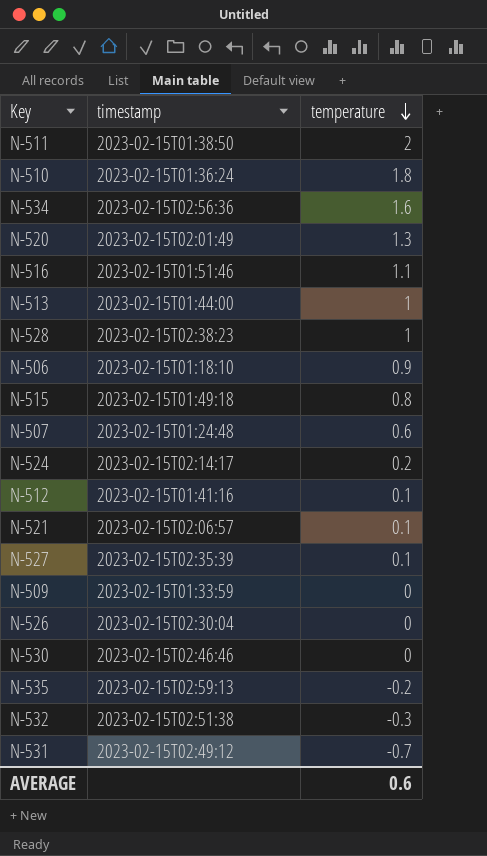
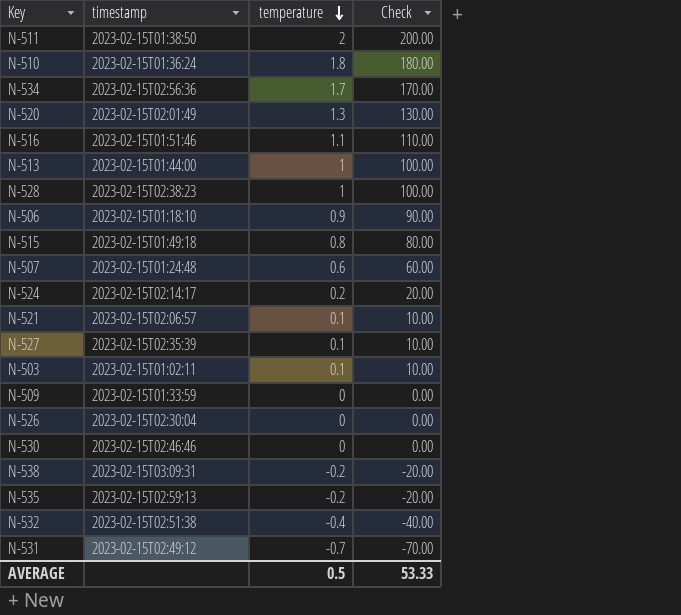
column Check | formula: none -> [temperature] * 100
row N-512: 2023-02-15T01:41:16 | 0.1 -> none
N-534 | temperature: 1.6 -> 1.7
row N-503: none -> 2023-02-15T01:02:11 | 0.1 | 10.00
row N-538: none -> 2023-02-15T03:09:31 | -0.2 | -20.00
N-532 | temperature: -0.3 -> -0.4
AVERAGE | temperature: 0.6 -> 0.5

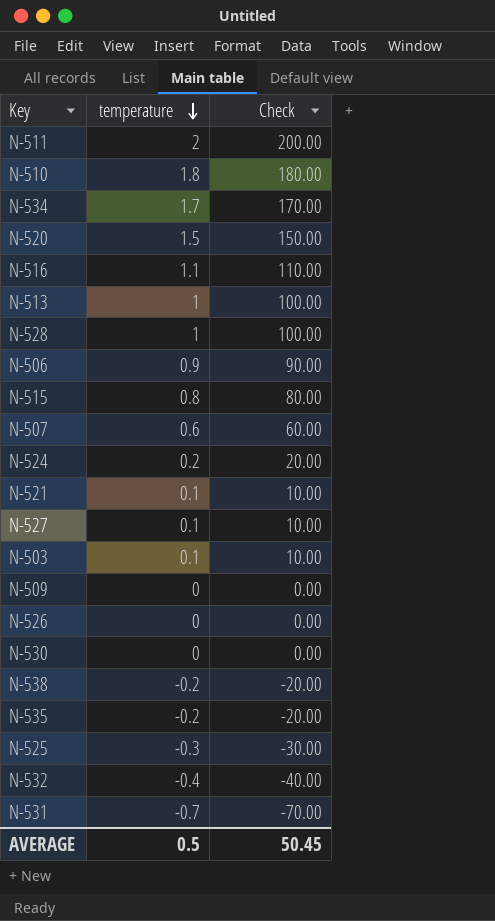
column timestamp | position: 2 -> none
N-520 | temperature: 1.3 -> 1.5
N-520 | Check: 130.00 -> 150.00
row N-525: none -> -0.3 | -30.00
AVERAGE | Check: 53.33 -> 50.45

